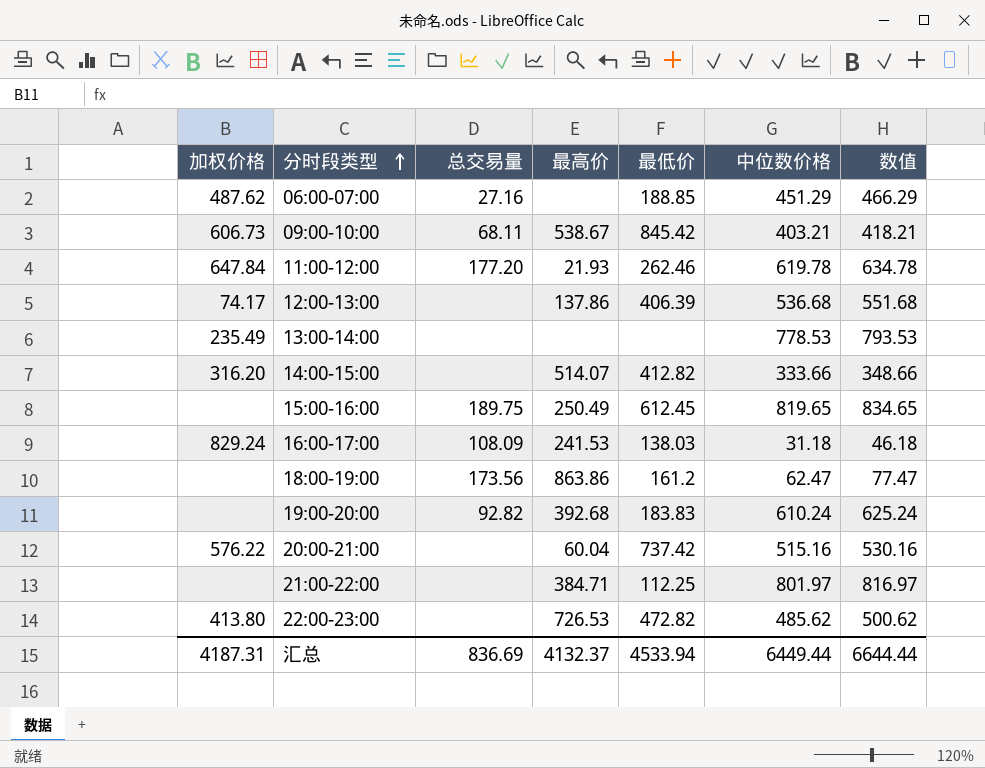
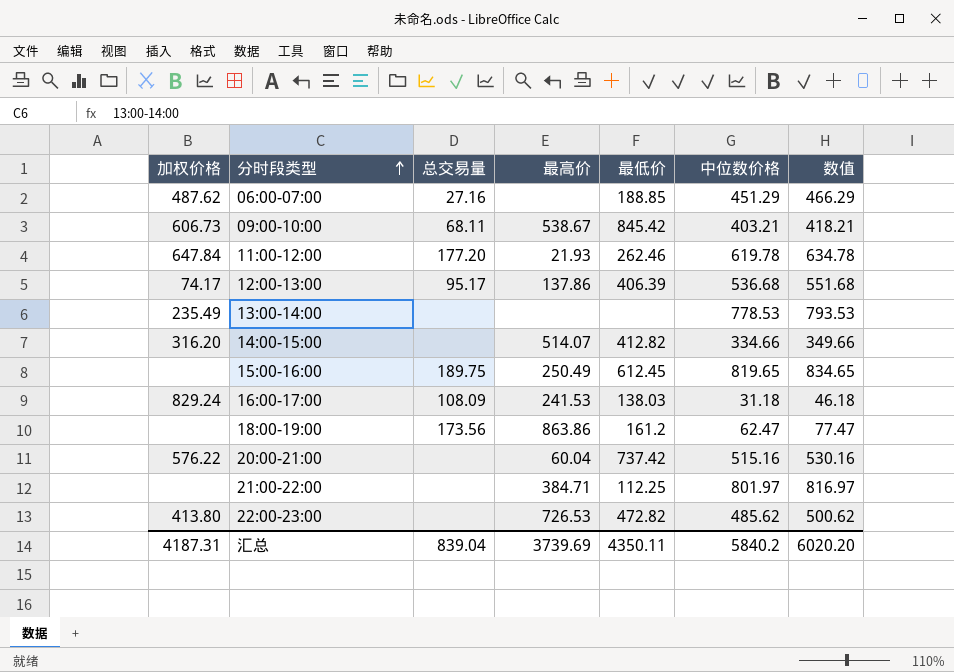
row 19:00-20:00: none | 92.82 | 392.68 | 183.83 | 610.24 | 625.24 -> none
12:00-13:00 | 总交易量: none -> 95.17
14:00-15:00 | 中位数价格: 333.66 -> 334.66
14:00-15:00 | 数值: 348.66 -> 349.66
汇总 | 总交易量: 836.69 -> 839.04
汇总 | 最高价: 4132.37 -> 3739.69
汇总 | 最低价: 4533.94 -> 4350.11
汇总 | 中位数价格: 6449.44 -> 5840.2
汇总 | 数值: 6644.44 -> 6020.20

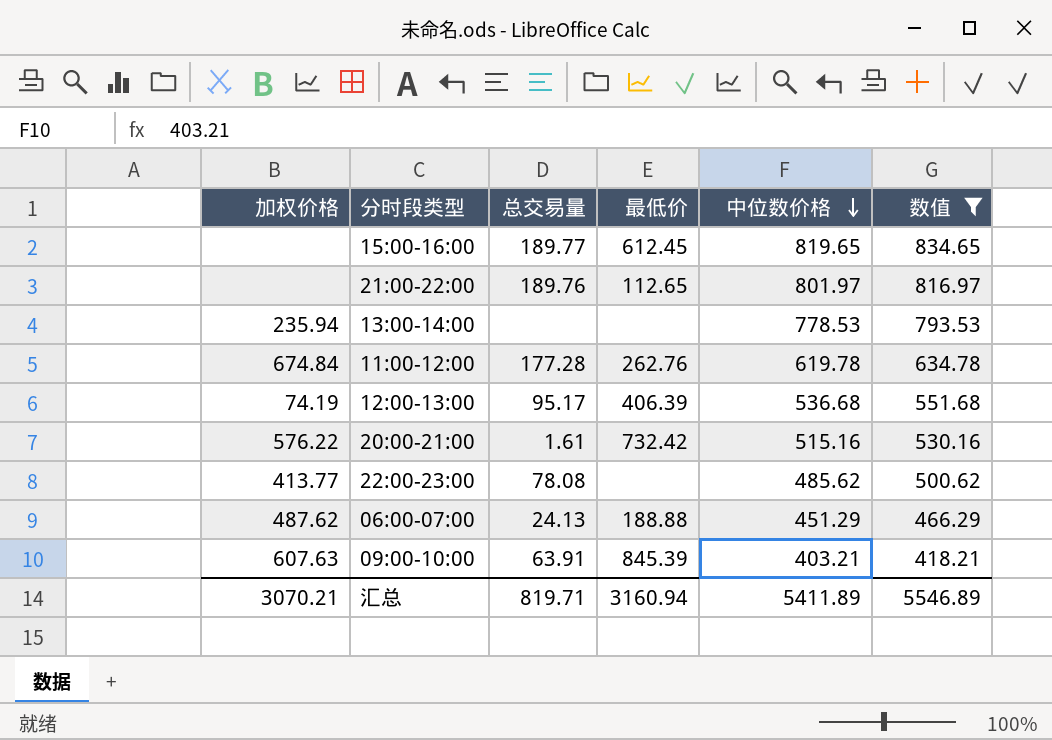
filter: none -> 数值 >= 418.21
row order: 分时段类型 ascending -> 中位数价格 descending
column 最高价 | position: 4 -> none
15:00-16:00 | 总交易量: 189.75 -> 189.77
21:00-22:00 | 总交易量: none -> 189.76
21:00-22:00 | 最低价: 112.25 -> 112.65
13:00-14:00 | 加权价格: 235.49 -> 235.94
11:00-12:00 | 加权价格: 647.84 -> 674.84
11:00-12:00 | 总交易量: 177.20 -> 177.28
11:00-12:00 | 最低价: 262.46 -> 262.76
12:00-13:00 | 加权价格: 74.17 -> 74.19
20:00-21:00 | 总交易量: none -> 1.61
20:00-21:00 | 最低价: 737.42 -> 732.42
22:00-23:00 | 加权价格: 413.80 -> 413.77
22:00-23:00 | 总交易量: none -> 78.08
22:00-23:00 | 最低价: 472.82 -> none
06:00-07:00 | 总交易量: 27.16 -> 24.13
06:00-07:00 | 最低价: 188.85 -> 188.88
09:00-10:00 | 加权价格: 606.73 -> 607.63
09:00-10:00 | 总交易量: 68.11 -> 63.91
09:00-10:00 | 最低价: 845.42 -> 845.39
汇总 | 加权价格: 4187.31 -> 3070.21
汇总 | 总交易量: 839.04 -> 819.71
汇总 | 最低价: 4350.11 -> 3160.94
汇总 | 中位数价格: 5840.2 -> 5411.89
汇总 | 数值: 6020.20 -> 5546.89

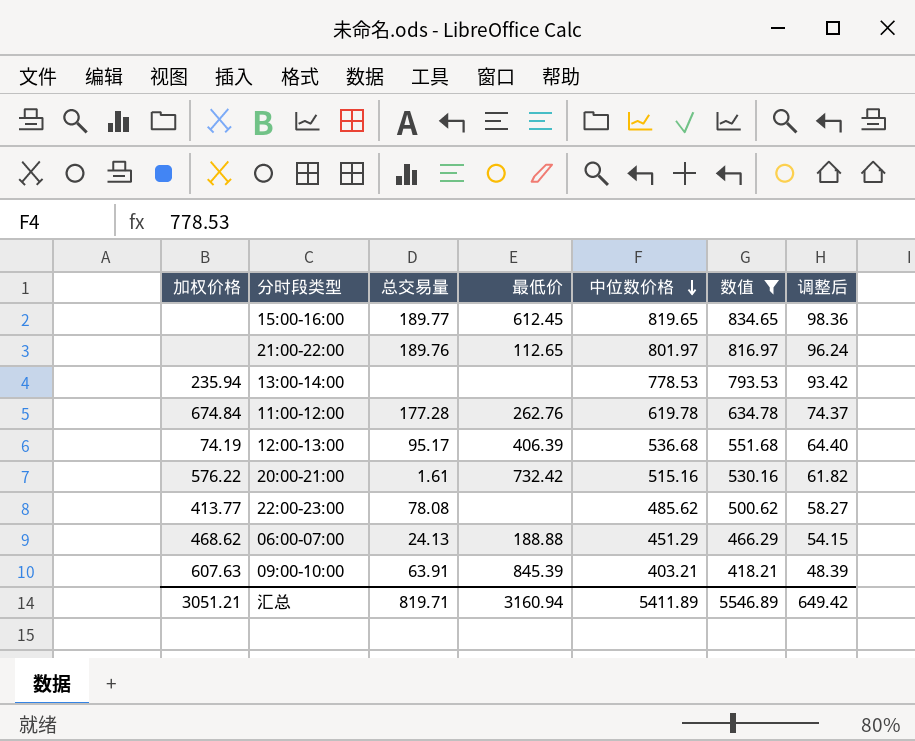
column 调整后 | formula: none -> [中位数价格] * 0.12
06:00-07:00 | 加权价格: 487.62 -> 468.62
汇总 | 加权价格: 3070.21 -> 3051.21

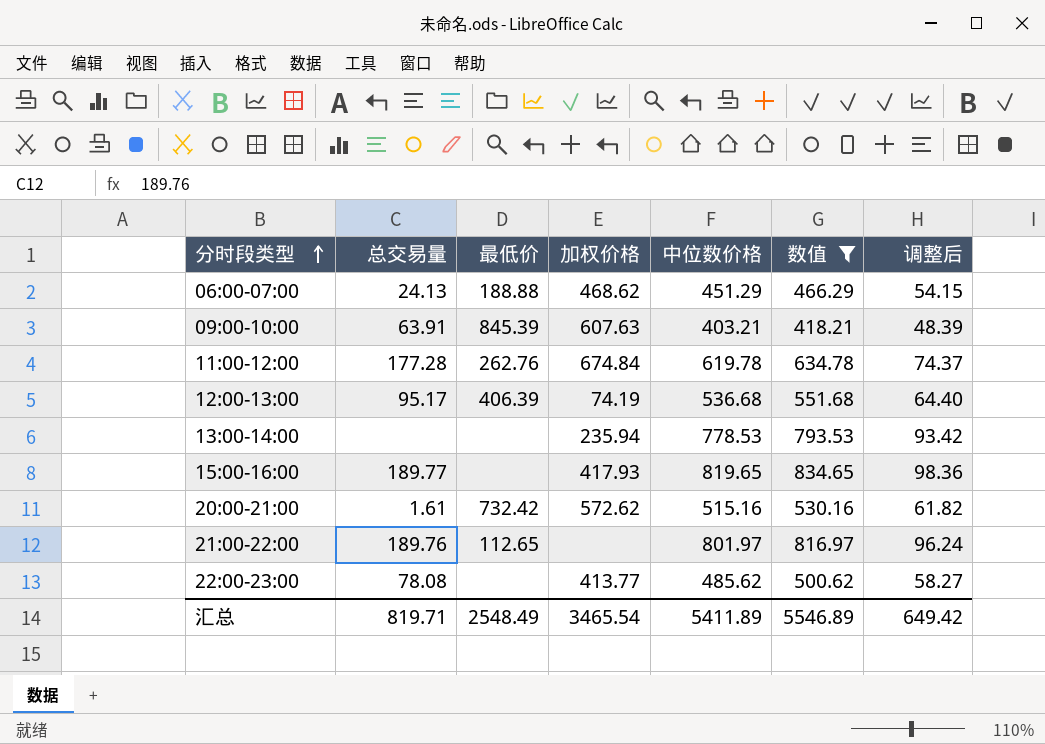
row order: 中位数价格 descending -> 分时段类型 ascending
column 加权价格 | position: 1 -> 4
15:00-16:00 | 最低价: 612.45 -> none
15:00-16:00 | 加权价格: none -> 417.93
20:00-21:00 | 加权价格: 576.22 -> 572.62
汇总 | 最低价: 3160.94 -> 2548.49
汇总 | 加权价格: 3051.21 -> 3465.54

